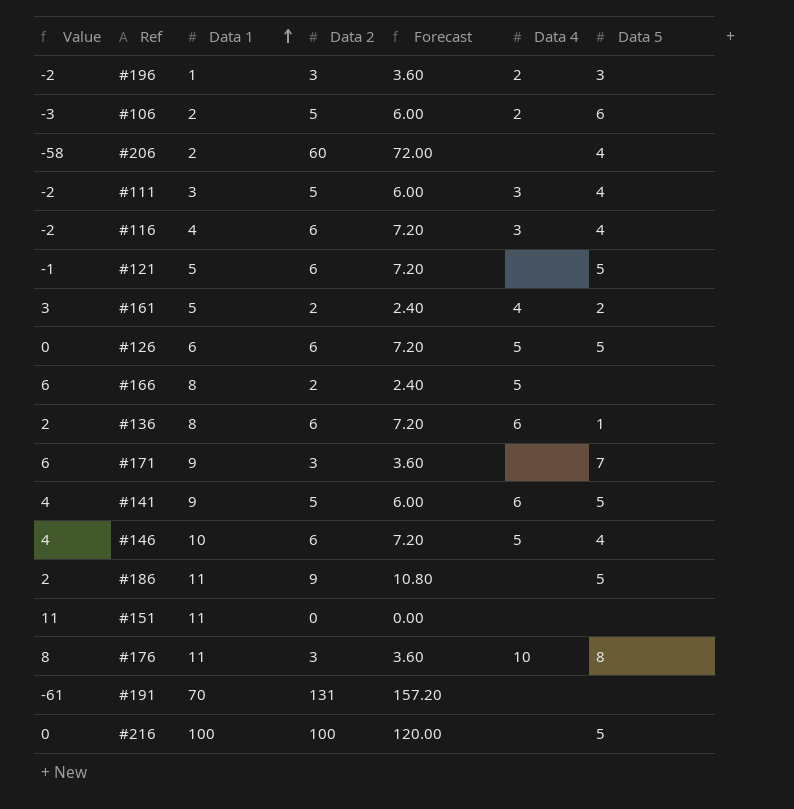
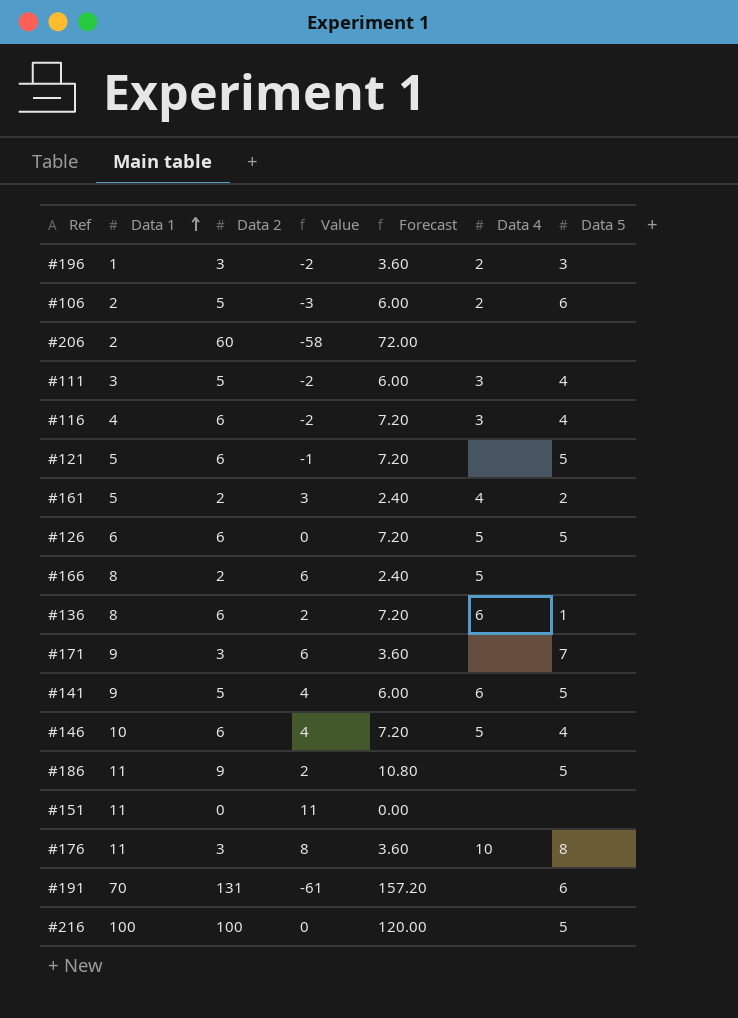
column Value | position: 1 -> 4
#206 | Data 5: 4 -> none
#191 | Data 5: none -> 6

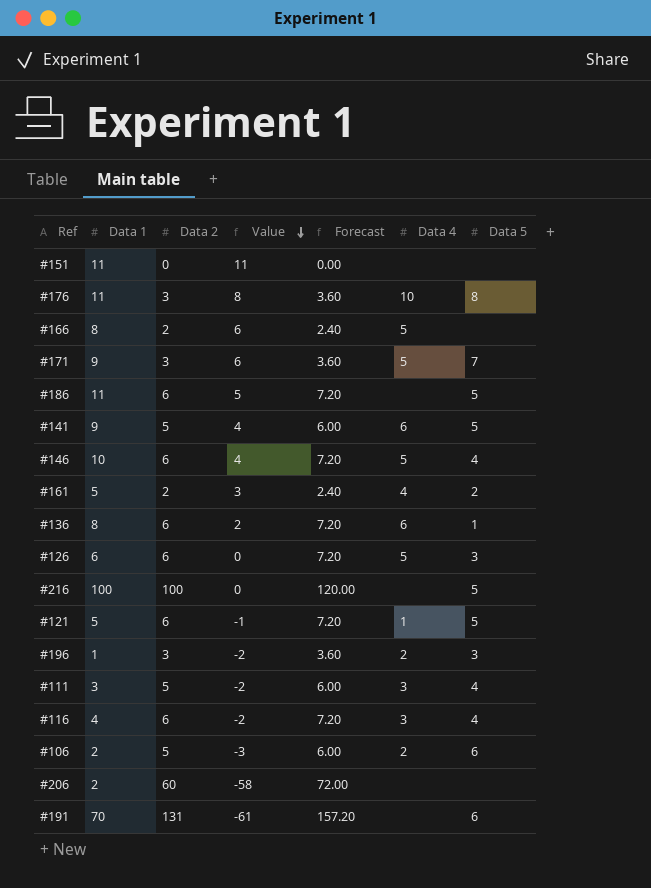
row order: Data 1 ascending -> Value descending
#171 | Data 4: none -> 5
#186 | Data 2: 9 -> 6
#186 | Value: 2 -> 5
#186 | Forecast: 10.80 -> 7.20
#126 | Data 5: 5 -> 3
#121 | Data 4: none -> 1

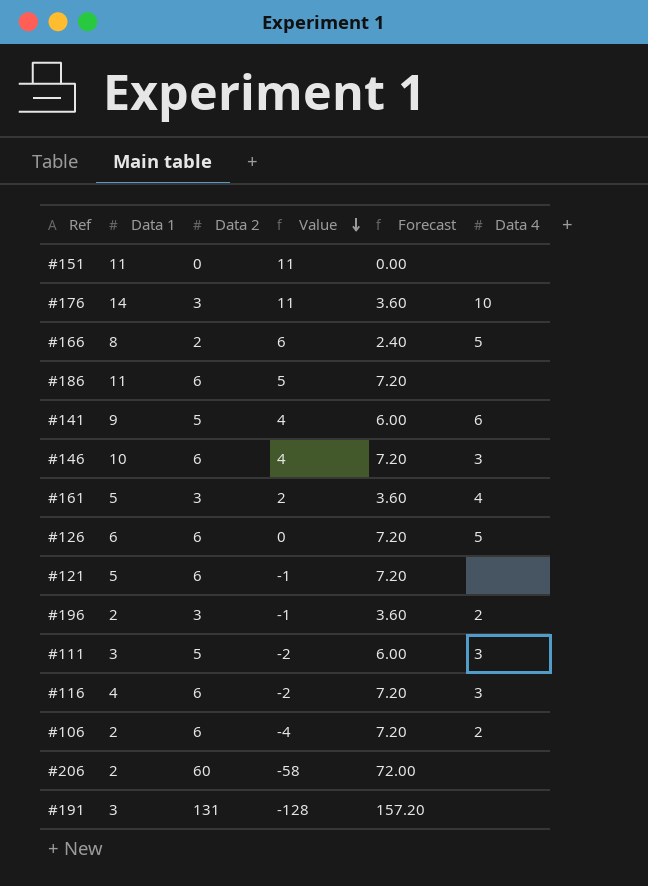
column Data 5 | position: 7 -> none
row #171: 9 | 3 | 6 | 3.60 | 5 | 7 -> none
row #136: 8 | 6 | 2 | 7.20 | 6 | 1 -> none
row #216: 100 | 100 | 0 | 120.00 | none | 5 -> none
#176 | Data 1: 11 -> 14
#176 | Value: 8 -> 11
#146 | Data 4: 5 -> 3
#161 | Data 2: 2 -> 3
#161 | Value: 3 -> 2
#161 | Forecast: 2.40 -> 3.60
#121 | Data 4: 1 -> none
#196 | Data 1: 1 -> 2
#196 | Value: -2 -> -1
#106 | Data 2: 5 -> 6
#106 | Value: -3 -> -4
#106 | Forecast: 6.00 -> 7.20
#191 | Data 1: 70 -> 3
#191 | Value: -61 -> -128

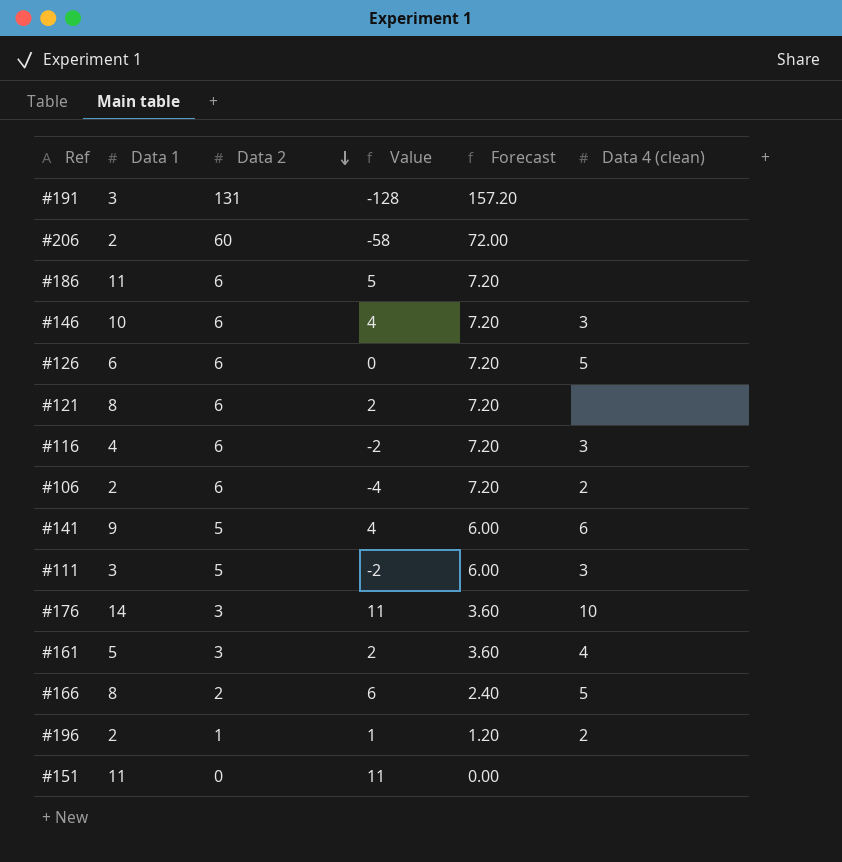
row order: Value descending -> Data 2 descending
column name: Data 4 -> Data 4 (clean)
#121 | Data 1: 5 -> 8
#121 | Value: -1 -> 2
#196 | Data 2: 3 -> 1
#196 | Value: -1 -> 1
#196 | Forecast: 3.60 -> 1.20

